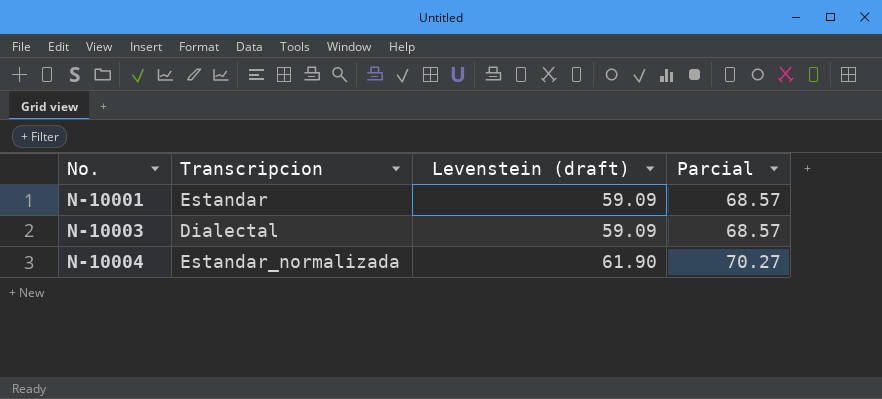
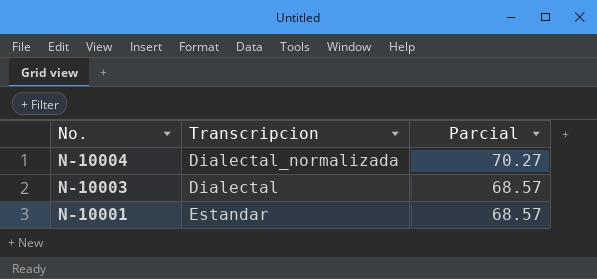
row order: No. ascending -> No. descending
column Levenstein (draft) | position: 3 -> none
N-10004 | Transcripcion: Estandar_normalizada -> Dialectal_normalizada

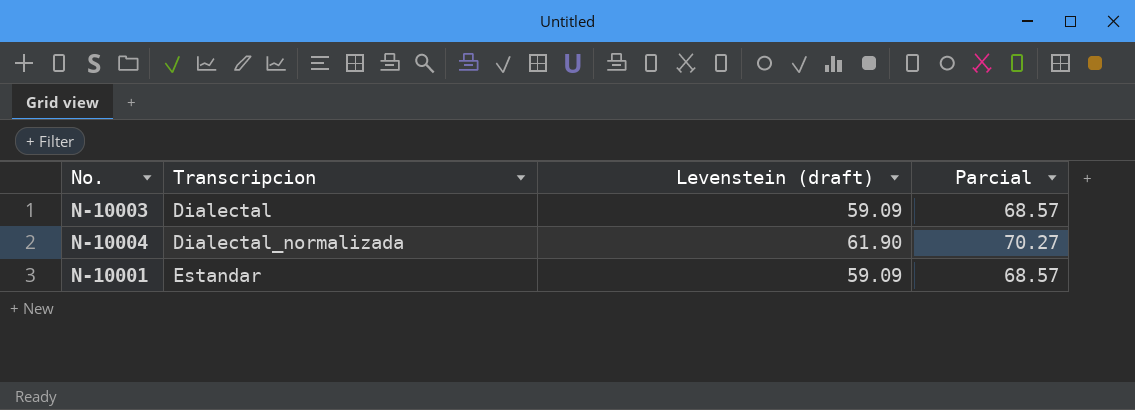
row order: No. descending -> Transcripcion ascending
column Levenstein (draft) | position: none -> 3

